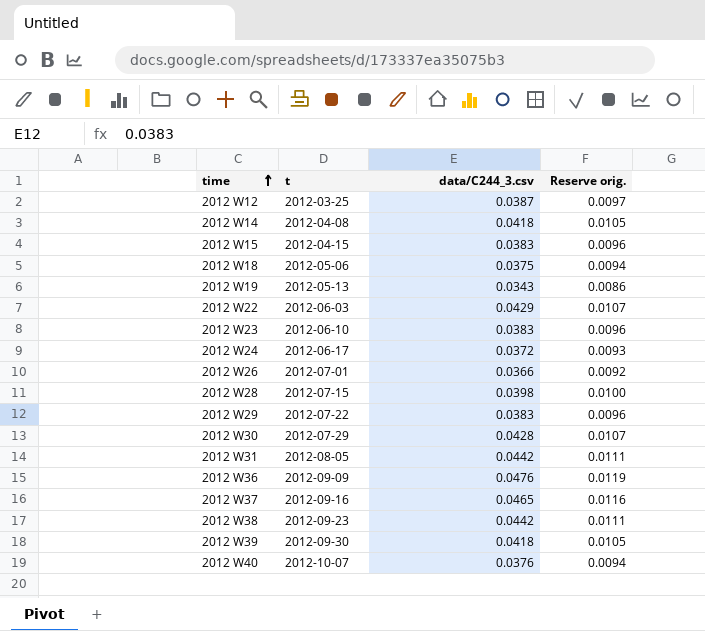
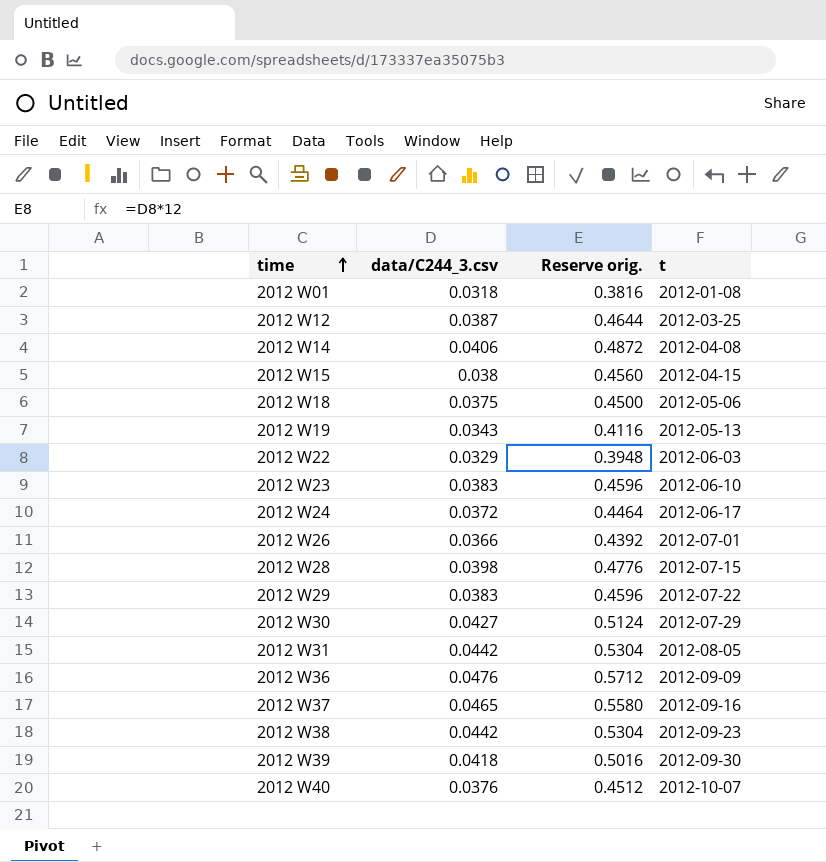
column Reserve orig. | formula: [data/C244_3.csv] * 0.25 -> [data/C244_3.csv] * 12
column t | position: 2 -> 4
row 2012 W01: none -> 0.0318 | 0.3816 | 2012-01-08
2012 W14 | data/C244_3.csv: 0.0418 -> 0.0406
2012 W15 | data/C244_3.csv: 0.0383 -> 0.038
2012 W22 | data/C244_3.csv: 0.0429 -> 0.0329
2012 W30 | data/C244_3.csv: 0.0428 -> 0.0427

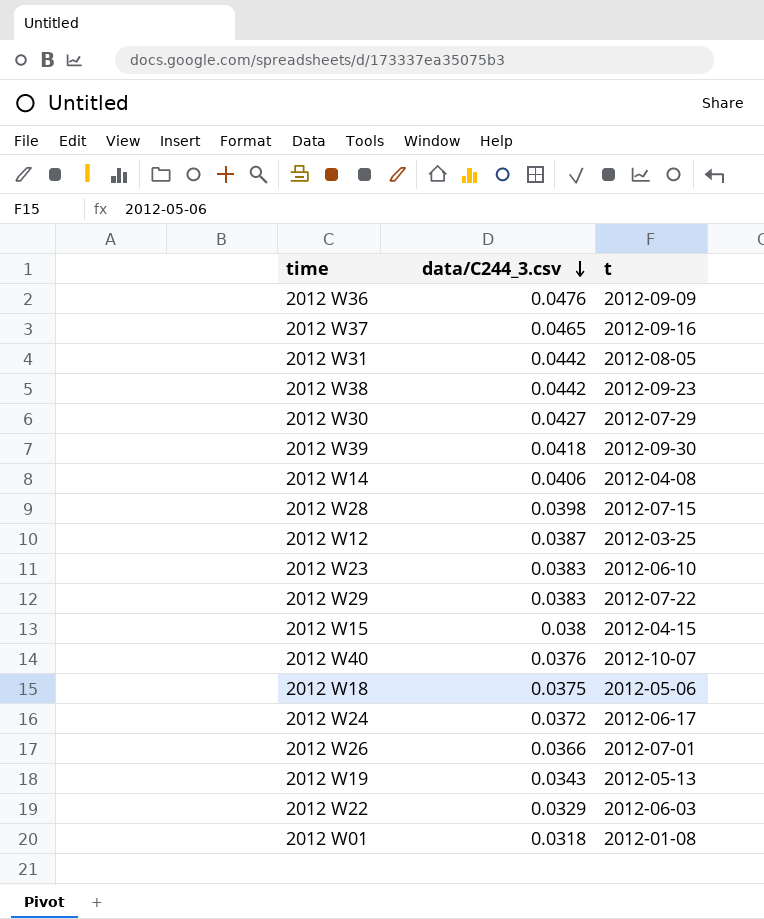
row order: time ascending -> data/C244_3.csv descending
column Reserve orig. | formula: [data/C244_3.csv] * 12 -> none

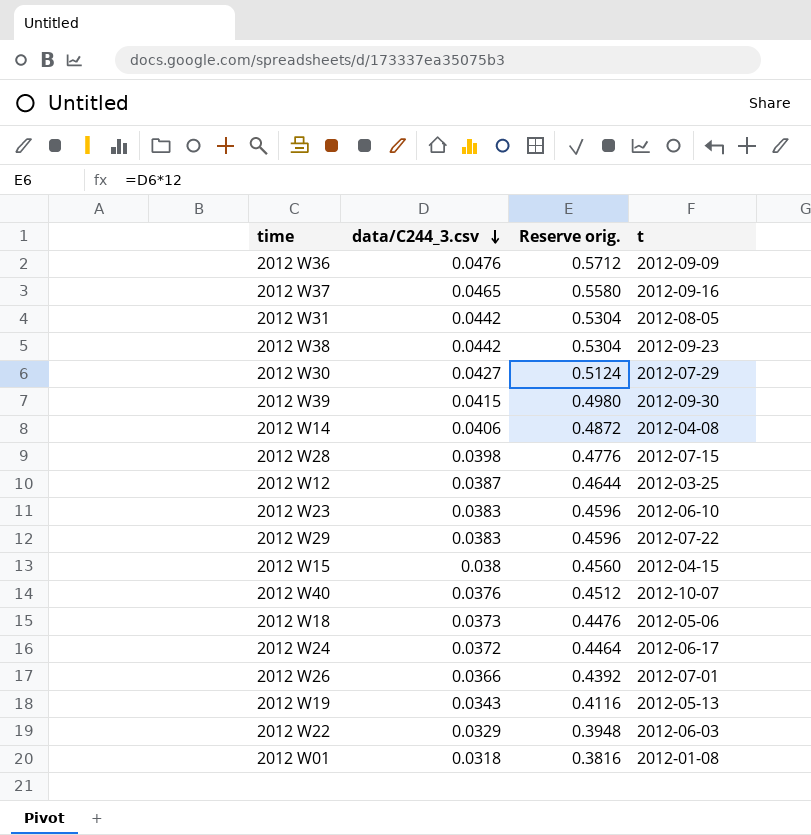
column Reserve orig. | formula: none -> [data/C244_3.csv] * 12
2012 W39 | data/C244_3.csv: 0.0418 -> 0.0415
2012 W18 | data/C244_3.csv: 0.0375 -> 0.0373

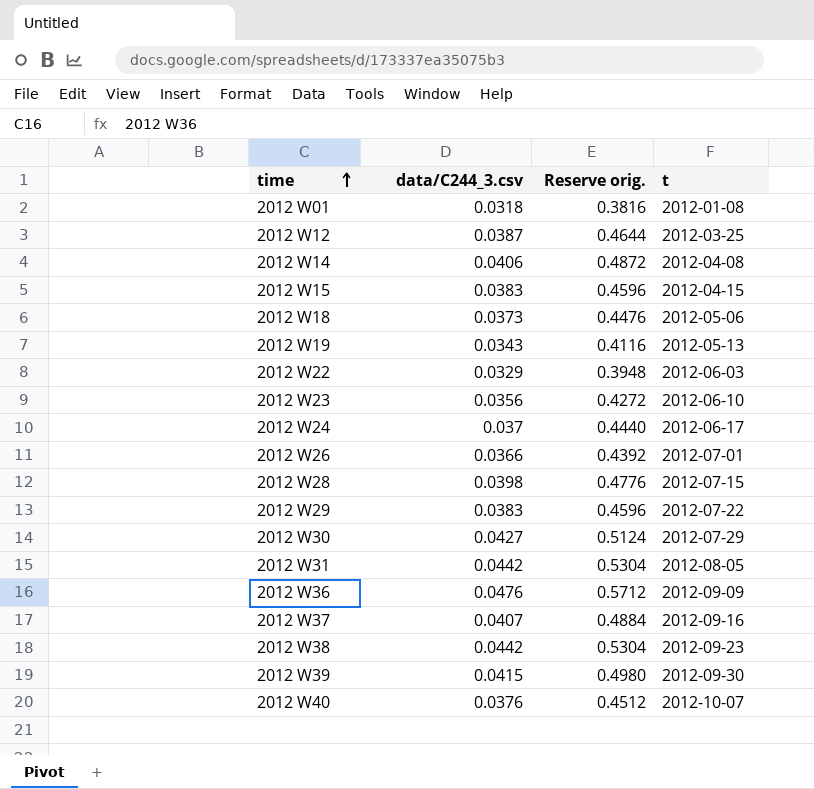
row order: data/C244_3.csv descending -> time ascending
2012 W15 | data/C244_3.csv: 0.038 -> 0.0383
2012 W15 | Reserve orig.: 0.4560 -> 0.4596
2012 W23 | data/C244_3.csv: 0.0383 -> 0.0356
2012 W23 | Reserve orig.: 0.4596 -> 0.4272
2012 W24 | data/C244_3.csv: 0.0372 -> 0.037
2012 W24 | Reserve orig.: 0.4464 -> 0.4440
2012 W37 | data/C244_3.csv: 0.0465 -> 0.0407
2012 W37 | Reserve orig.: 0.5580 -> 0.4884

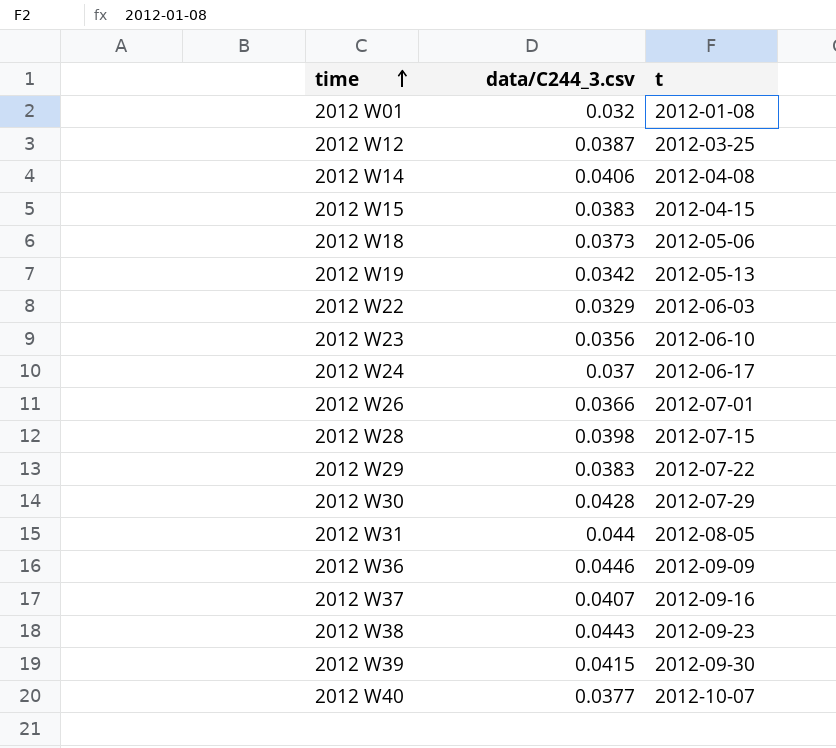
column Reserve orig. | formula: [data/C244_3.csv] * 12 -> none
2012 W01 | data/C244_3.csv: 0.0318 -> 0.032
2012 W19 | data/C244_3.csv: 0.0343 -> 0.0342
2012 W30 | data/C244_3.csv: 0.0427 -> 0.0428
2012 W31 | data/C244_3.csv: 0.0442 -> 0.044
2012 W36 | data/C244_3.csv: 0.0476 -> 0.0446
2012 W38 | data/C244_3.csv: 0.0442 -> 0.0443
2012 W40 | data/C244_3.csv: 0.0376 -> 0.0377

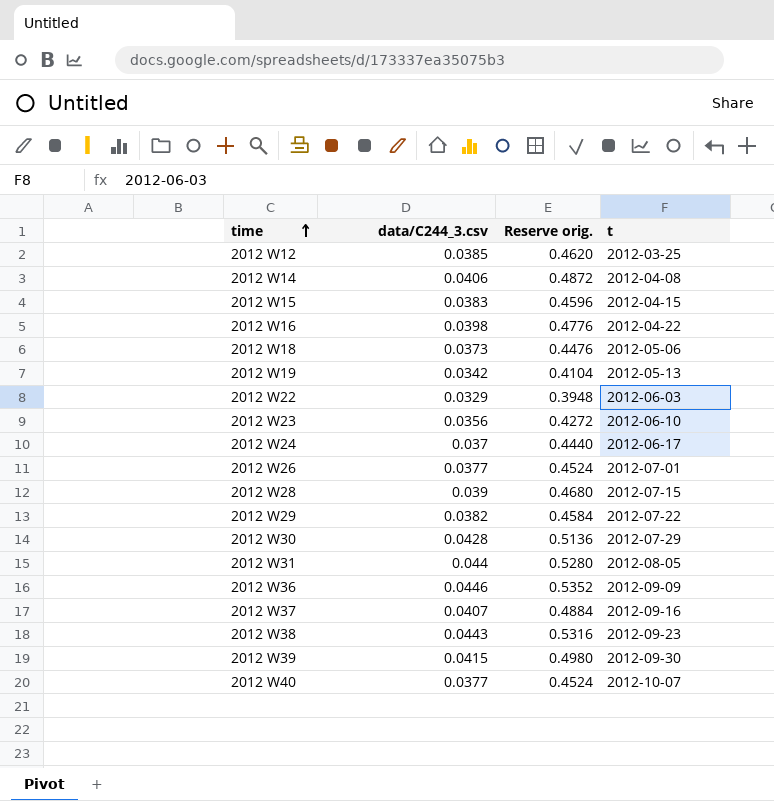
column Reserve orig. | formula: none -> [data/C244_3.csv] * 12
row 2012 W01: 0.032 | 2012-01-08 -> none
2012 W12 | data/C244_3.csv: 0.0387 -> 0.0385
row 2012 W16: none -> 0.0398 | 0.4776 | 2012-04-22
2012 W26 | data/C244_3.csv: 0.0366 -> 0.0377
2012 W28 | data/C244_3.csv: 0.0398 -> 0.039
2012 W29 | data/C244_3.csv: 0.0383 -> 0.0382

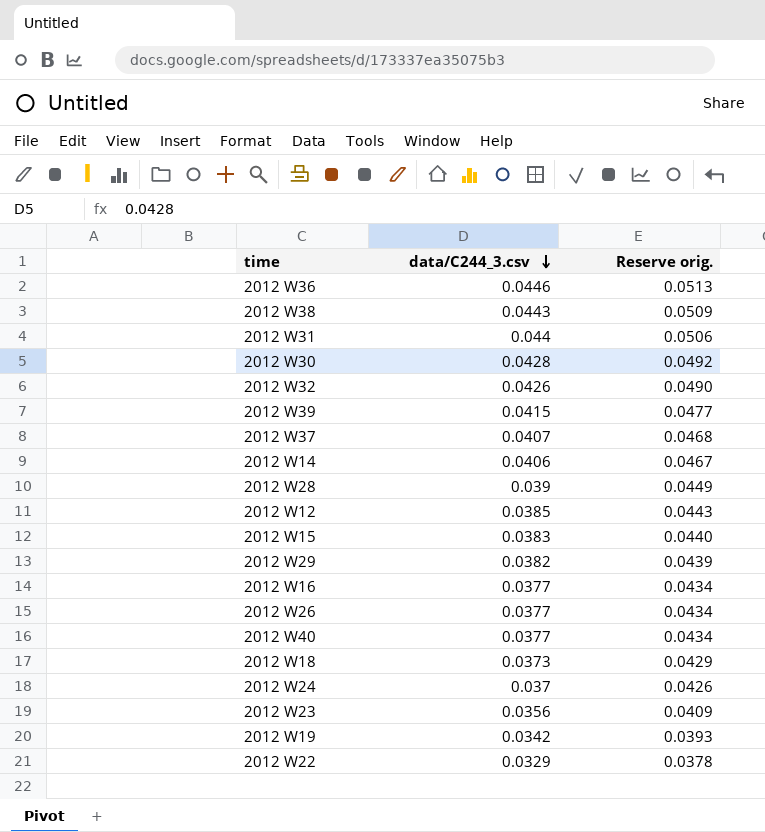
row order: time ascending -> data/C244_3.csv descending
column t | position: 4 -> none
column Reserve orig. | formula: [data/C244_3.csv] * 12 -> [data/C244_3.csv] * 1.15
row 2012 W32: none -> 0.0426 | 0.0490
2012 W16 | data/C244_3.csv: 0.0398 -> 0.0377

